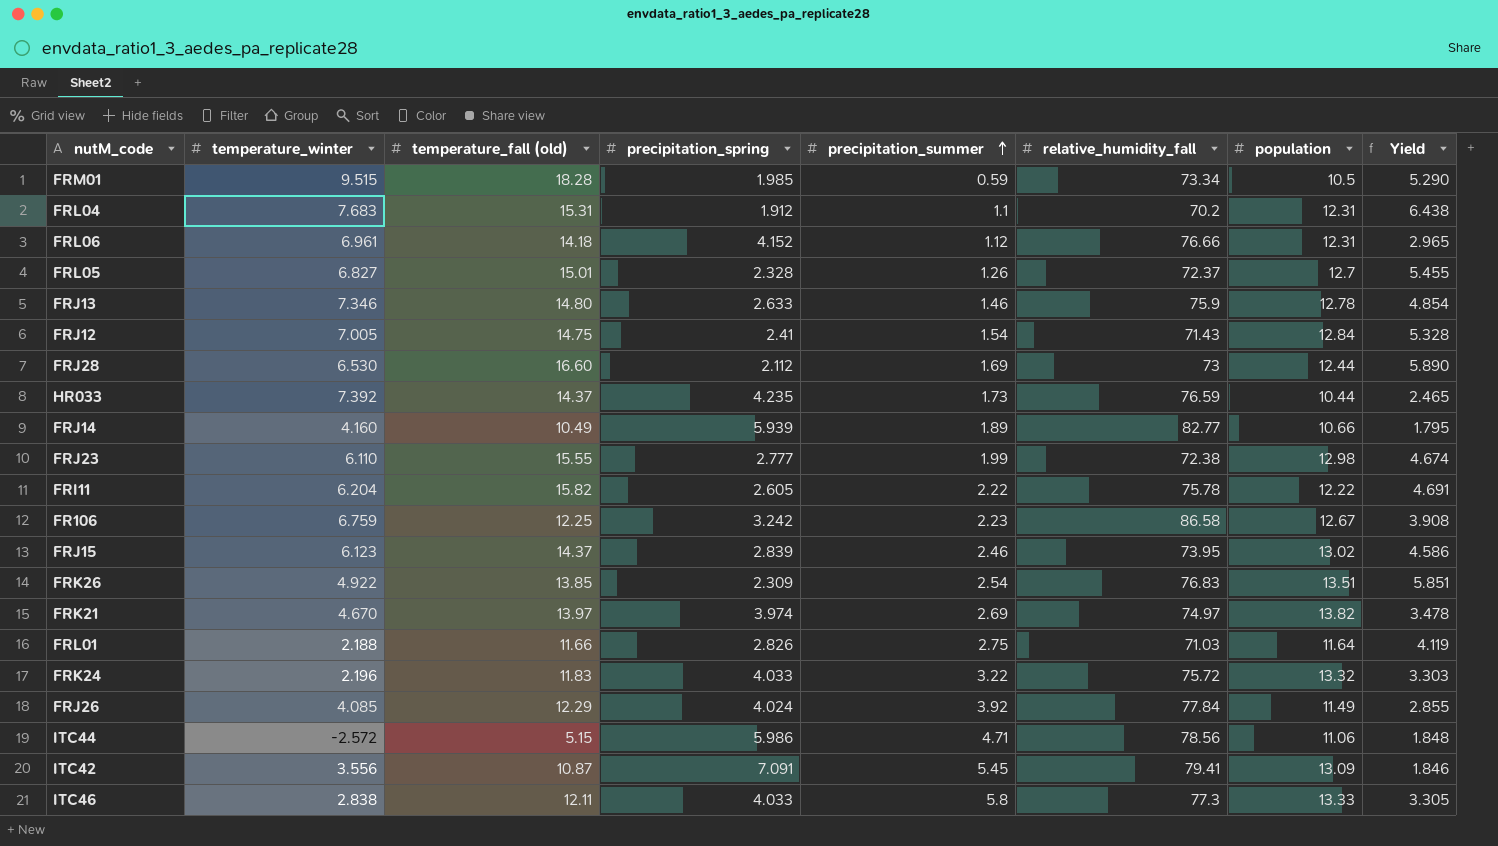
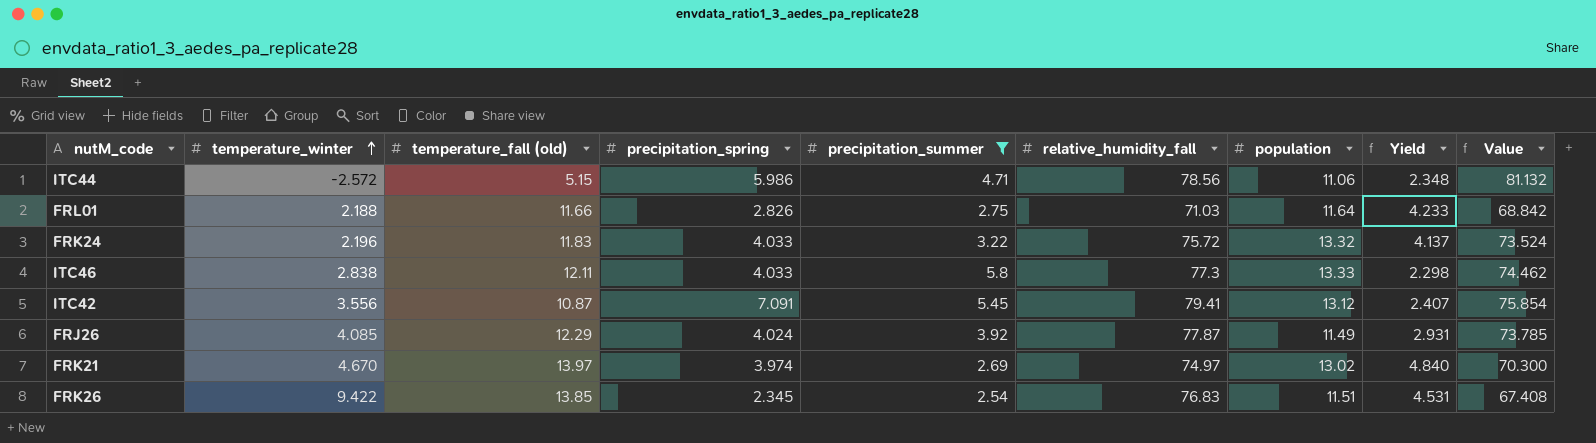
filter: none -> precipitation_summer >= 2.54
row order: precipitation_summer ascending -> temperature_winter ascending
column Yield | formula: [population] / [precipitation_spring] -> [population] / [precipitation_summer]
column Value | formula: none -> [relative_humidity_fall] - [temperature_winter]
ITC42 | population: 13.09 -> 13.12
FRJ26 | relative_humidity_fall: 77.84 -> 77.87
FRK21 | population: 13.82 -> 13.02
FRK26 | temperature_winter: 4.922 -> 9.422
FRK26 | precipitation_spring: 2.309 -> 2.345
FRK26 | population: 13.51 -> 11.51

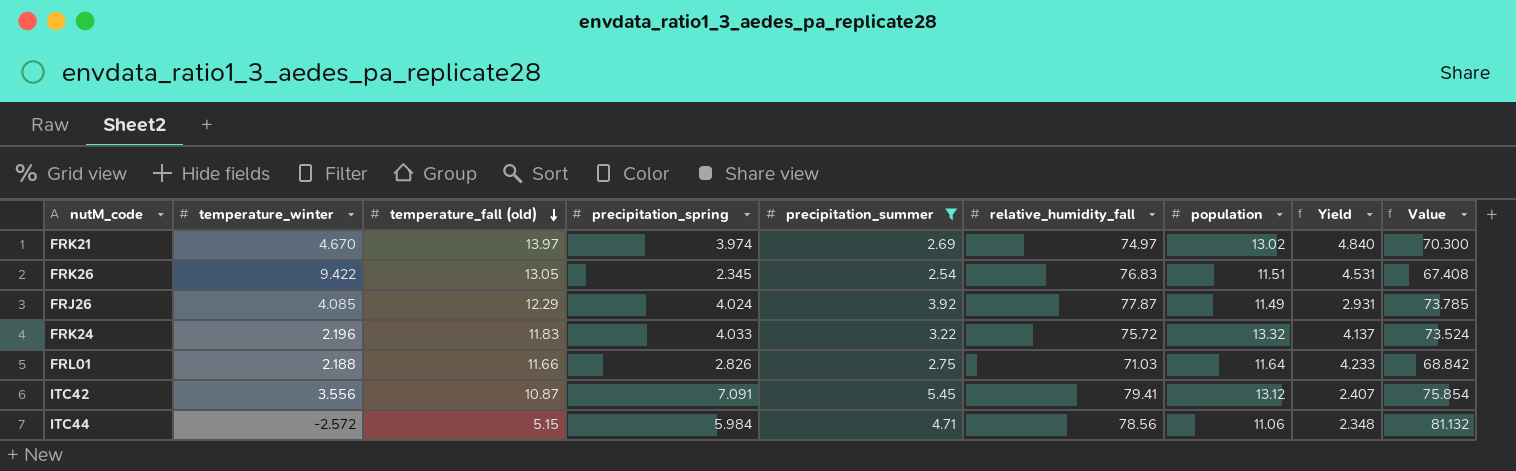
row order: temperature_winter ascending -> temperature_fall (old) descending
row ITC46: 2.838 | 12.11 | 4.033 | 5.8 | 77.3 | 13.33 | 2.298 | 74.462 -> none
FRK26 | temperature_fall (old): 13.85 -> 13.05
ITC44 | precipitation_spring: 5.986 -> 5.984

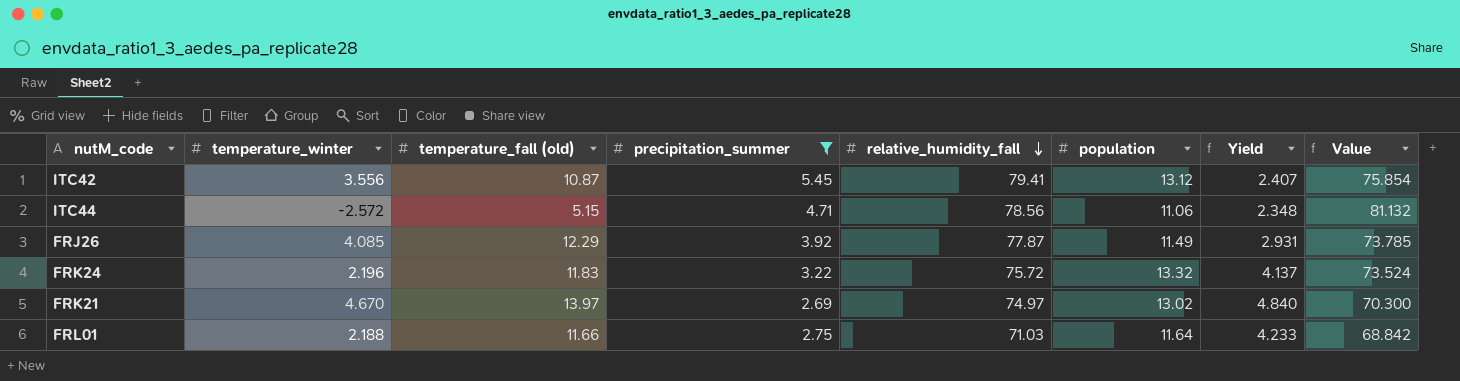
row order: temperature_fall (old) descending -> relative_humidity_fall descending
column precipitation_spring | position: 4 -> none
row FRK26: 9.422 | 13.05 | 2.345 | 2.54 | 76.83 | 11.51 | 4.531 | 67.408 -> none

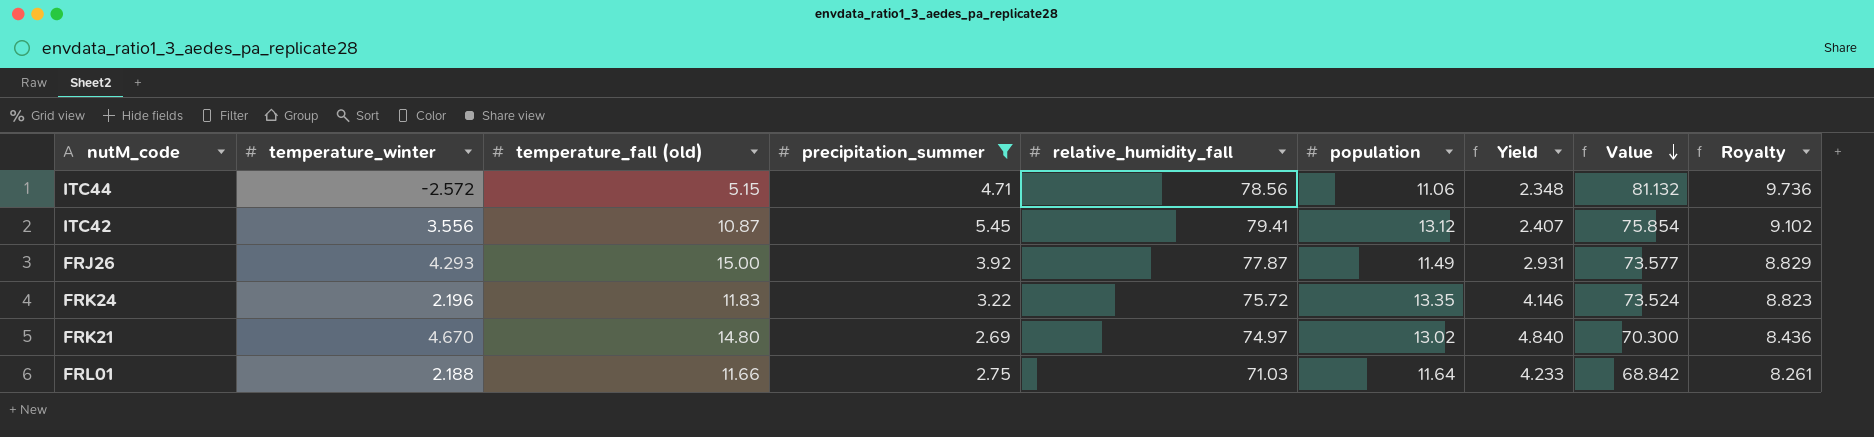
row order: relative_humidity_fall descending -> Value descending
column Royalty | formula: none -> [Value] * 0.12
FRJ26 | temperature_winter: 4.085 -> 4.293
FRJ26 | temperature_fall (old): 12.29 -> 15.00
FRJ26 | Value: 73.785 -> 73.577
FRK24 | population: 13.32 -> 13.35
FRK24 | Yield: 4.137 -> 4.146
FRK21 | temperature_fall (old): 13.97 -> 14.80

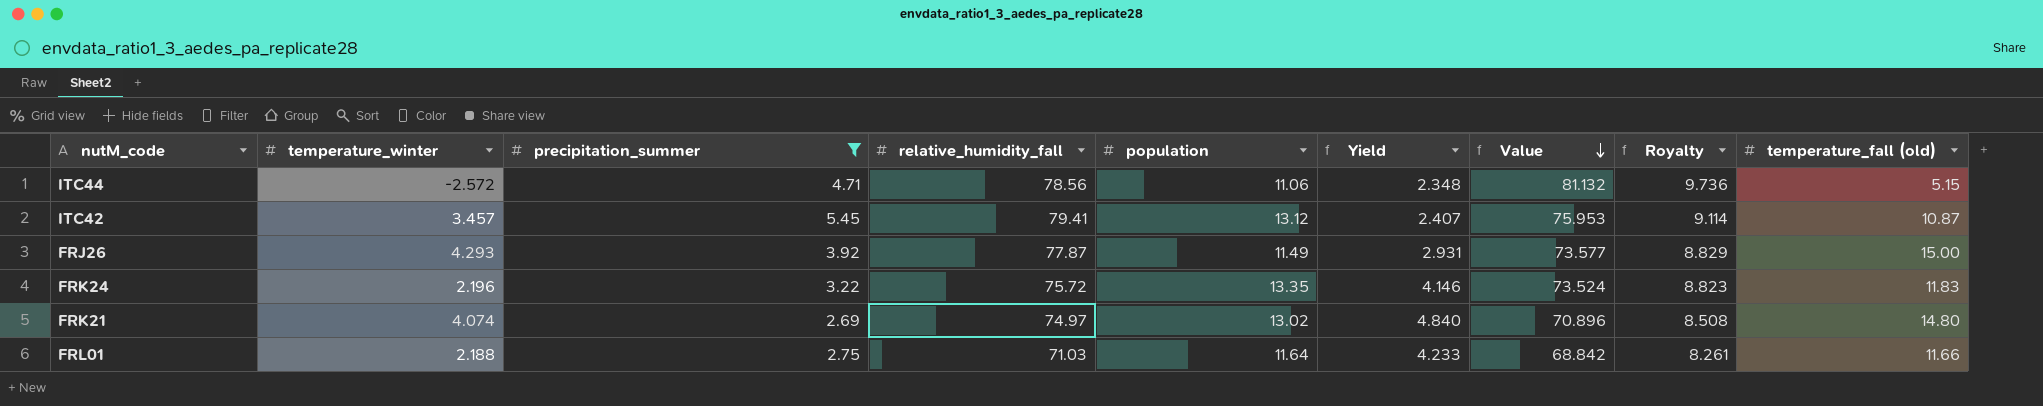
column temperature_fall (old) | position: 3 -> 9
ITC42 | temperature_winter: 3.556 -> 3.457
ITC42 | Value: 75.854 -> 75.953
ITC42 | Royalty: 9.102 -> 9.114
FRK21 | temperature_winter: 4.670 -> 4.074
FRK21 | Value: 70.300 -> 70.896
FRK21 | Royalty: 8.436 -> 8.508

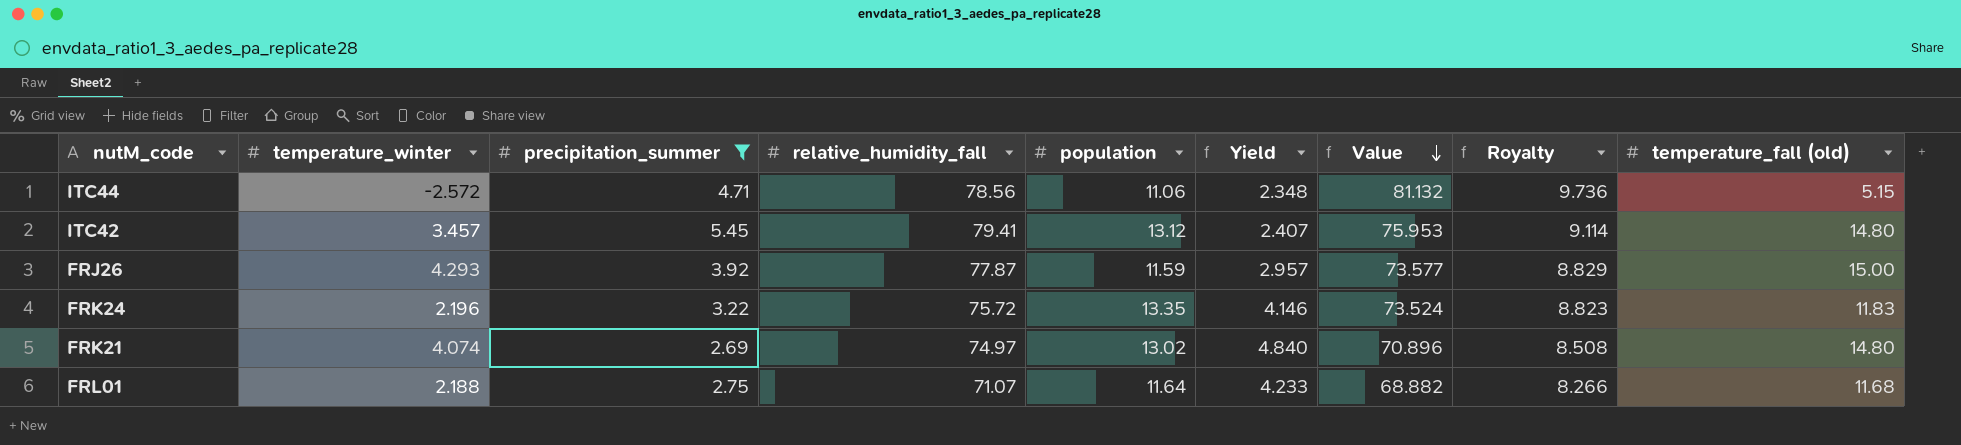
ITC42 | temperature_fall (old): 10.87 -> 14.80
FRJ26 | population: 11.49 -> 11.59
FRJ26 | Yield: 2.931 -> 2.957
FRL01 | relative_humidity_fall: 71.03 -> 71.07
FRL01 | Value: 68.842 -> 68.882
FRL01 | Royalty: 8.261 -> 8.266
FRL01 | temperature_fall (old): 11.66 -> 11.68

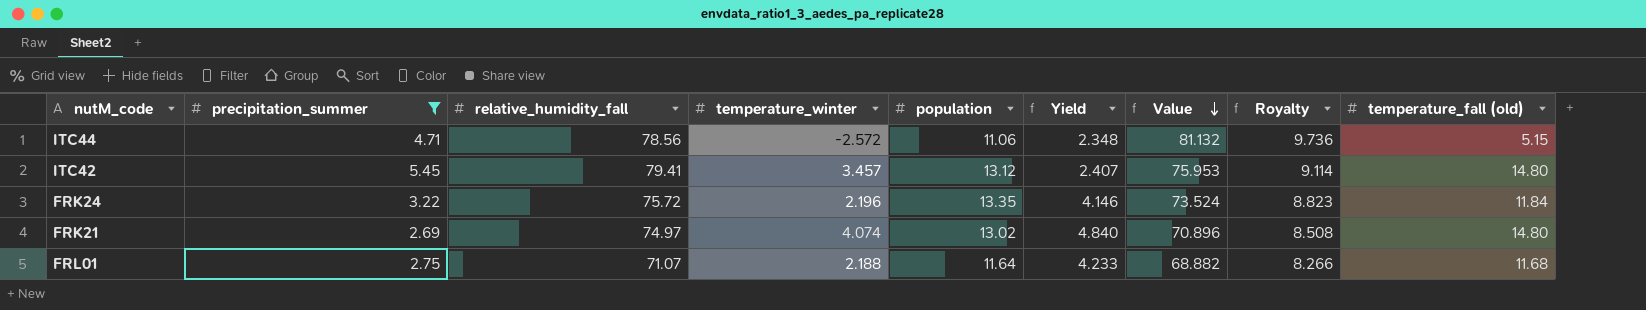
column temperature_winter | position: 2 -> 4
row FRJ26: 4.293 | 3.92 | 77.87 | 11.59 | 2.957 | 73.577 | 8.829 | 15.00 -> none
FRK24 | temperature_fall (old): 11.83 -> 11.84

